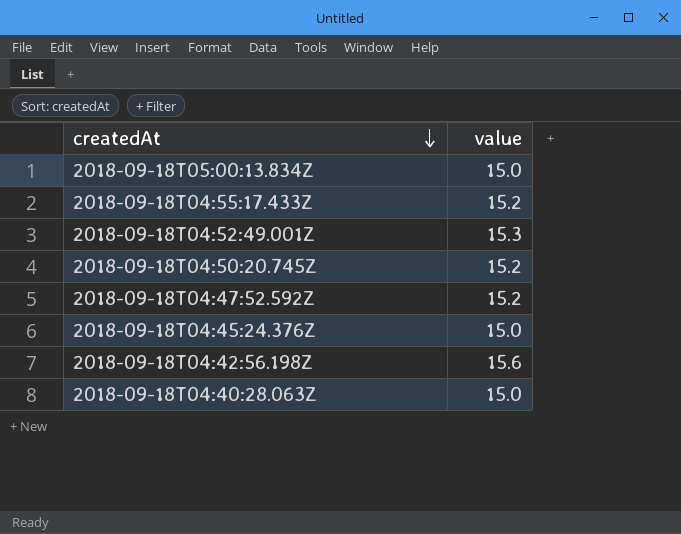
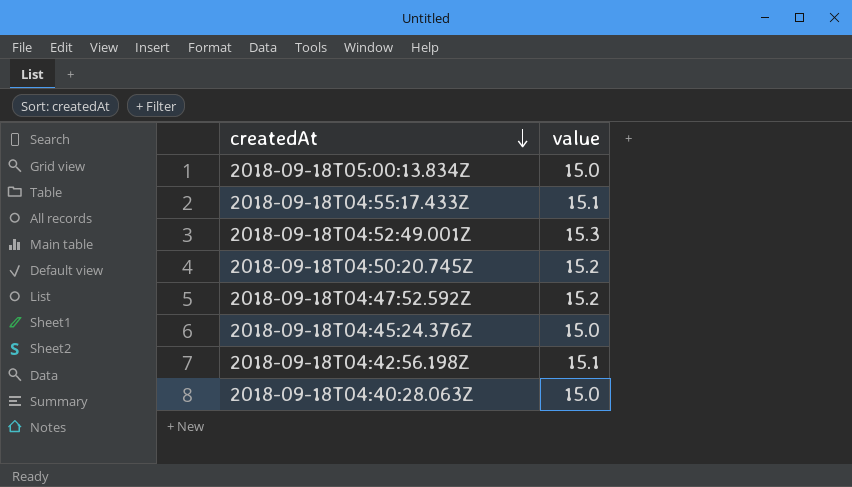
2018-09-18T04:55:17.433Z | value: 15.2 -> 15.1
2018-09-18T04:42:56.198Z | value: 15.6 -> 15.1

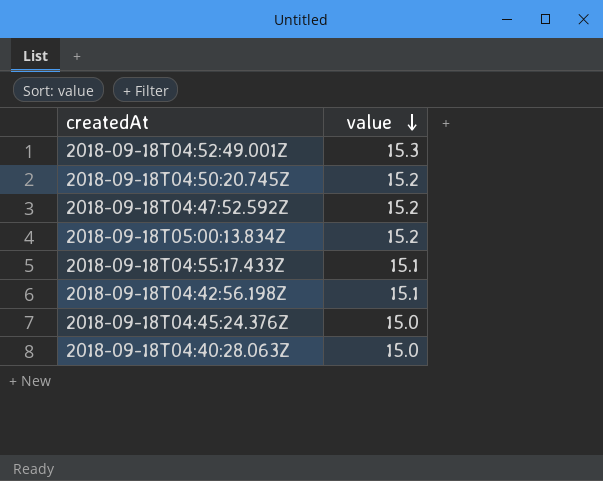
row order: createdAt descending -> value descending
2018-09-18T05:00:13.834Z | value: 15.0 -> 15.2

